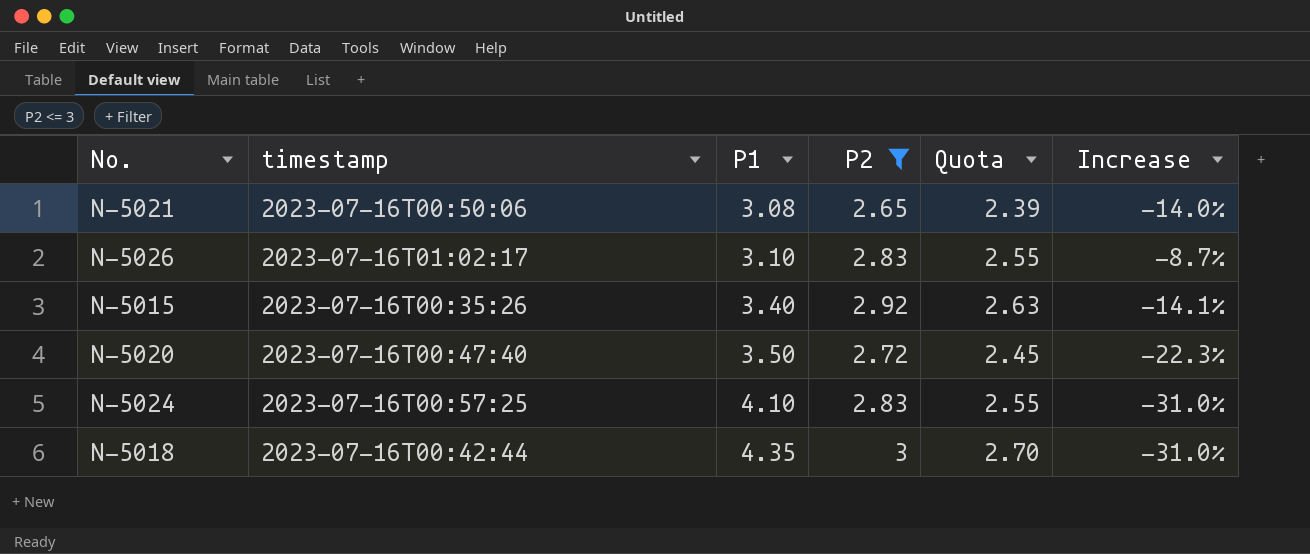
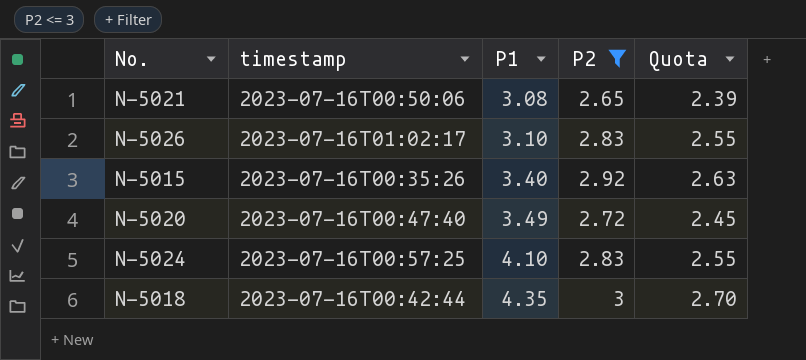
column Increase | formula: ([P2] - [P1]) / [P1] -> none
N-5020 | P1: 3.50 -> 3.49

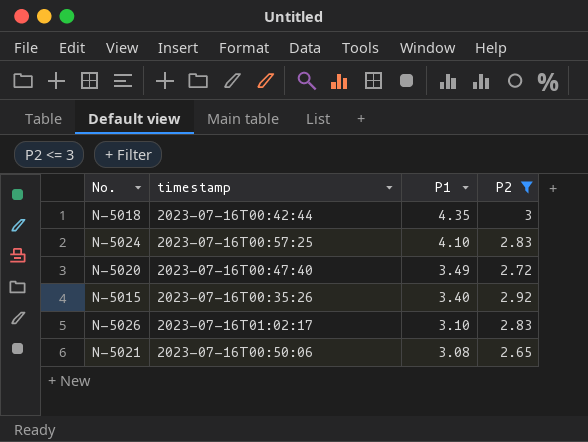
row order: P1 ascending -> P1 descending
column Quota | formula: [P2] * 0.9 -> none

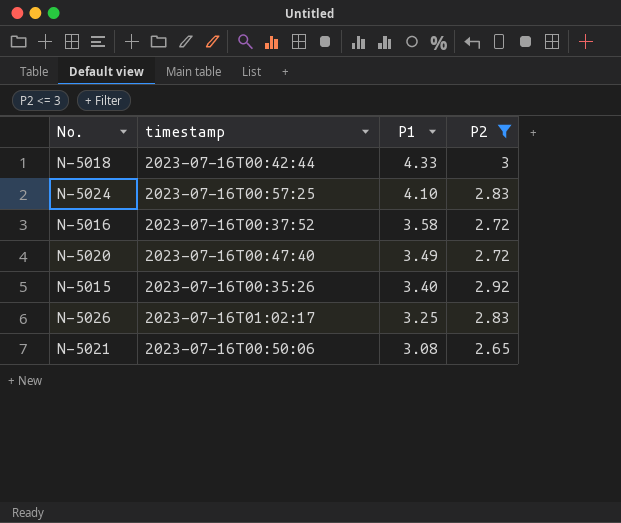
N-5018 | P1: 4.35 -> 4.33
row N-5016: none -> 2023-07-16T00:37:52 | 3.58 | 2.72
N-5026 | P1: 3.10 -> 3.25

